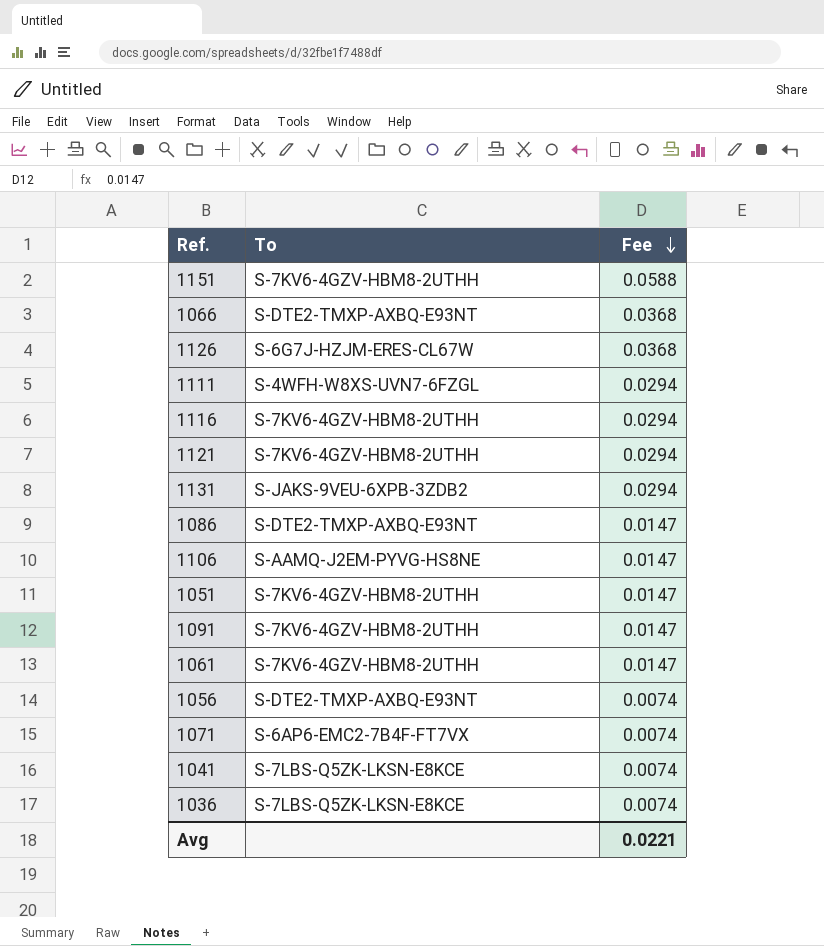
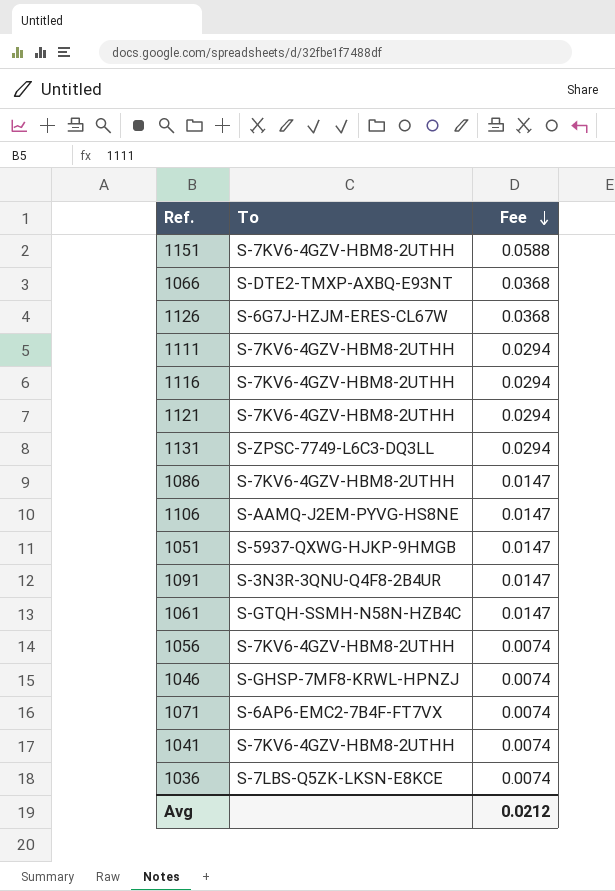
1111 | To: S-4WFH-W8XS-UVN7-6FZGL -> S-7KV6-4GZV-HBM8-2UTHH
1131 | To: S-JAKS-9VEU-6XPB-3ZDB2 -> S-ZPSC-7749-L6C3-DQ3LL
1086 | To: S-DTE2-TMXP-AXBQ-E93NT -> S-7KV6-4GZV-HBM8-2UTHH
1051 | To: S-7KV6-4GZV-HBM8-2UTHH -> S-5937-QXWG-HJKP-9HMGB
1091 | To: S-7KV6-4GZV-HBM8-2UTHH -> S-3N3R-3QNU-Q4F8-2B4UR
1061 | To: S-7KV6-4GZV-HBM8-2UTHH -> S-GTQH-SSMH-N58N-HZB4C
1056 | To: S-DTE2-TMXP-AXBQ-E93NT -> S-7KV6-4GZV-HBM8-2UTHH
row 1046: none -> S-GHSP-7MF8-KRWL-HPNZJ | 0.0074
1041 | To: S-7LBS-Q5ZK-LKSN-E8KCE -> S-7KV6-4GZV-HBM8-2UTHH
Avg | Fee: 0.0221 -> 0.0212

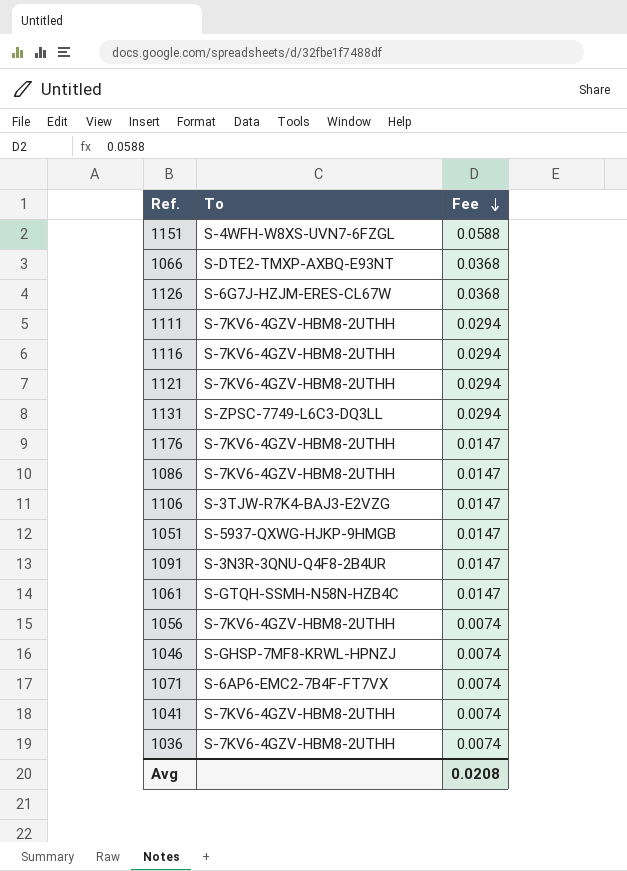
1151 | To: S-7KV6-4GZV-HBM8-2UTHH -> S-4WFH-W8XS-UVN7-6FZGL
row 1176: none -> S-7KV6-4GZV-HBM8-2UTHH | 0.0147
1106 | To: S-AAMQ-J2EM-PYVG-HS8NE -> S-3TJW-R7K4-BAJ3-E2VZG
1036 | To: S-7LBS-Q5ZK-LKSN-E8KCE -> S-7KV6-4GZV-HBM8-2UTHH
Avg | Fee: 0.0212 -> 0.0208

